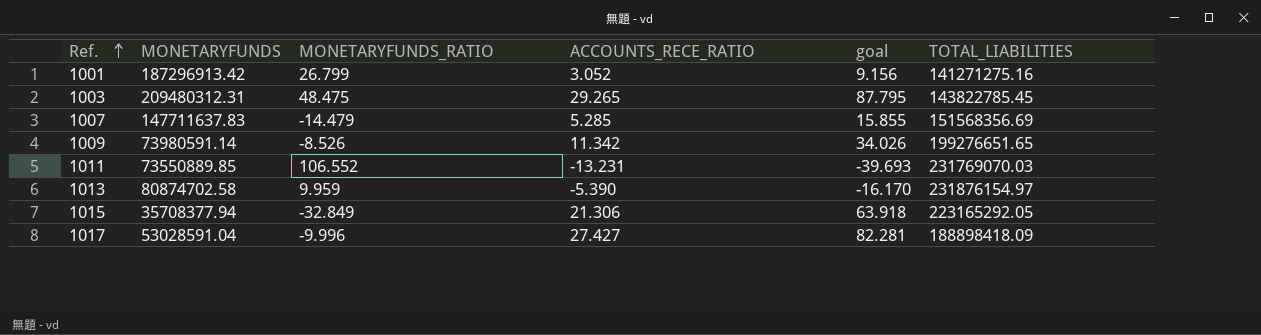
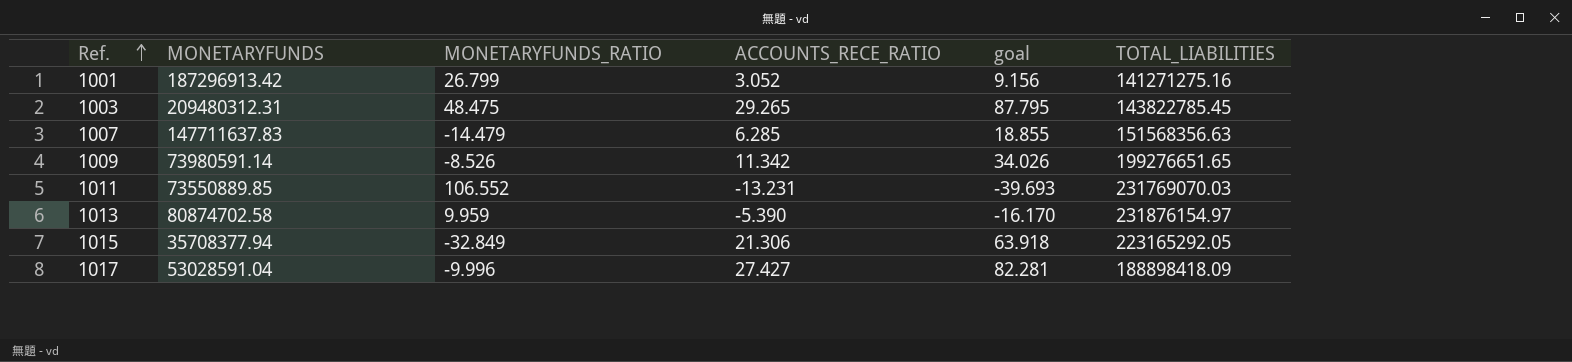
1007 | ACCOUNTS_RECE_RATIO: 5.285 -> 6.285
1007 | goal: 15.855 -> 18.855
1007 | TOTAL_LIABILITIES: 151568356.69 -> 151568356.63

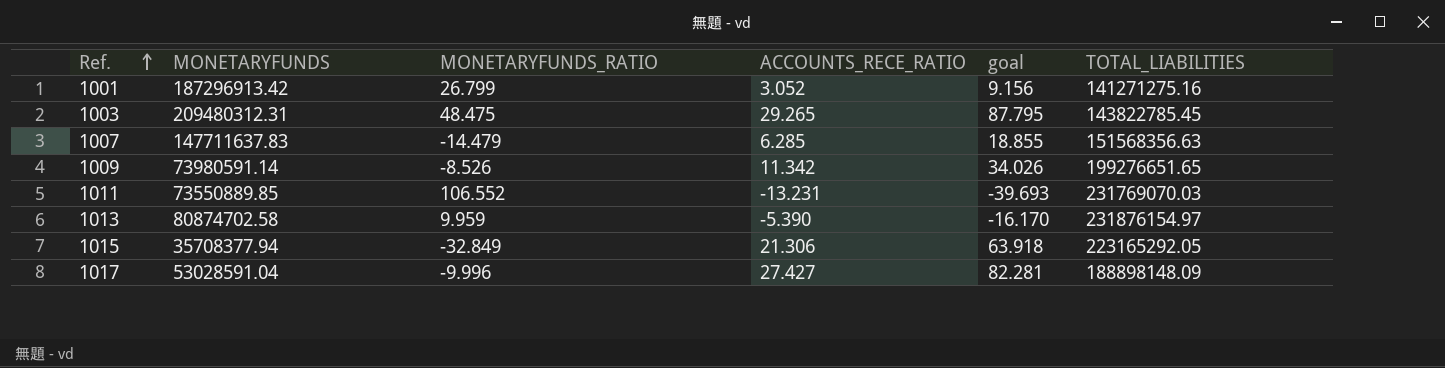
1017 | TOTAL_LIABILITIES: 188898418.09 -> 188898148.09

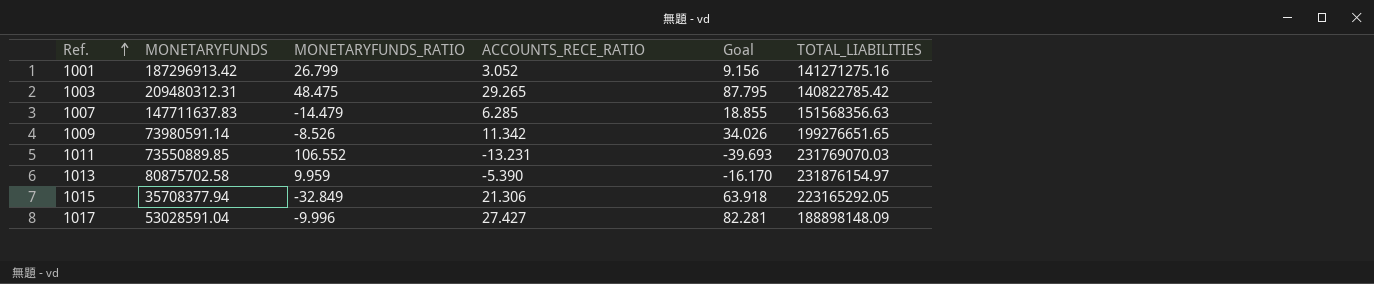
column name: goal -> Goal
1003 | TOTAL_LIABILITIES: 143822785.45 -> 140822785.42
1013 | MONETARYFUNDS: 80874702.58 -> 80875702.58

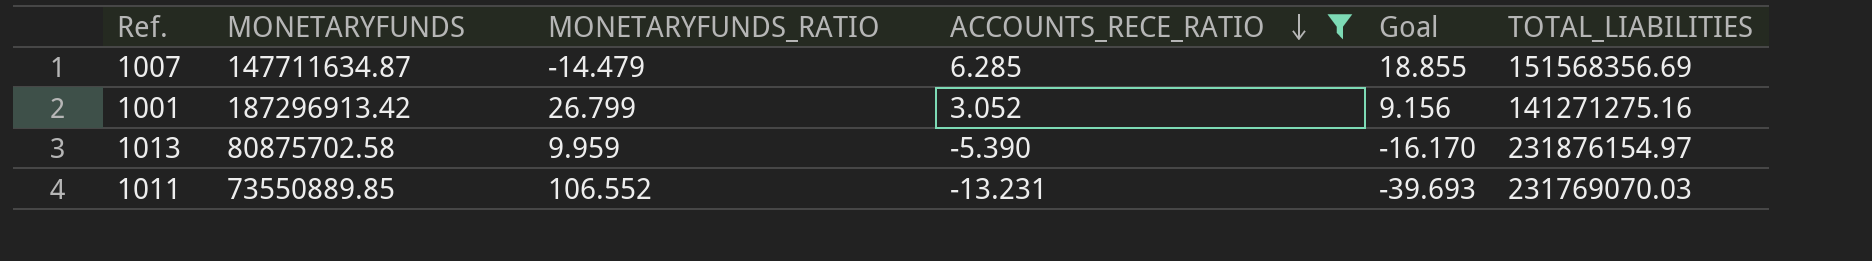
filter: none -> ACCOUNTS_RECE_RATIO <= 6.285
row order: Ref. ascending -> ACCOUNTS_RECE_RATIO descending
1007 | MONETARYFUNDS: 147711637.83 -> 147711634.87
1007 | TOTAL_LIABILITIES: 151568356.63 -> 151568356.69

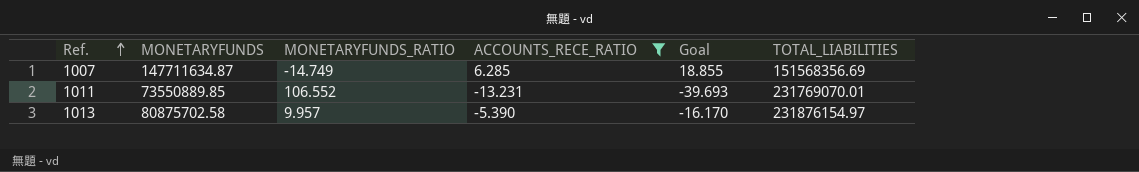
row order: ACCOUNTS_RECE_RATIO descending -> Ref. ascending
row 1001: 187296913.42 | 26.799 | 3.052 | 9.156 | 141271275.16 -> none
1007 | MONETARYFUNDS_RATIO: -14.479 -> -14.749
1011 | TOTAL_LIABILITIES: 231769070.03 -> 231769070.01
1013 | MONETARYFUNDS_RATIO: 9.959 -> 9.957

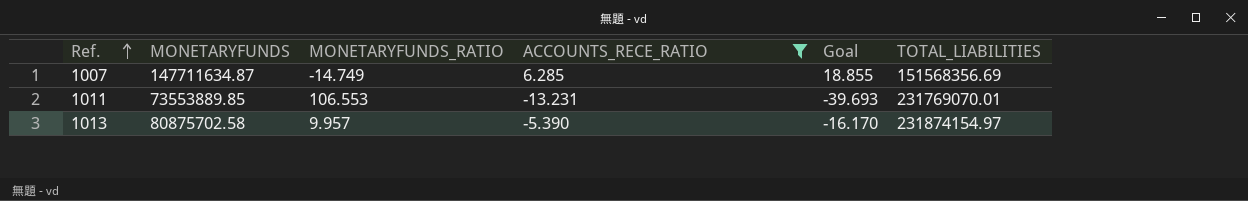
1011 | MONETARYFUNDS: 73550889.85 -> 73553889.85
1011 | MONETARYFUNDS_RATIO: 106.552 -> 106.553
1013 | TOTAL_LIABILITIES: 231876154.97 -> 231874154.97

